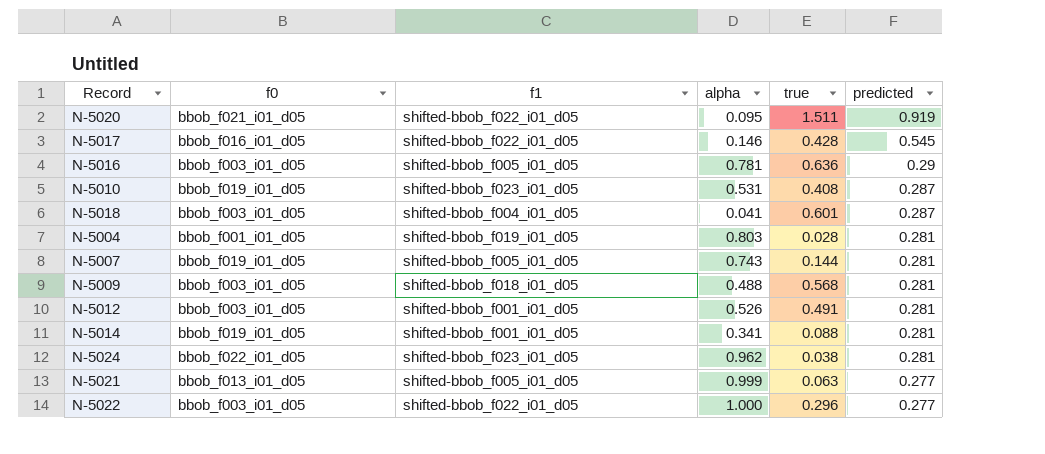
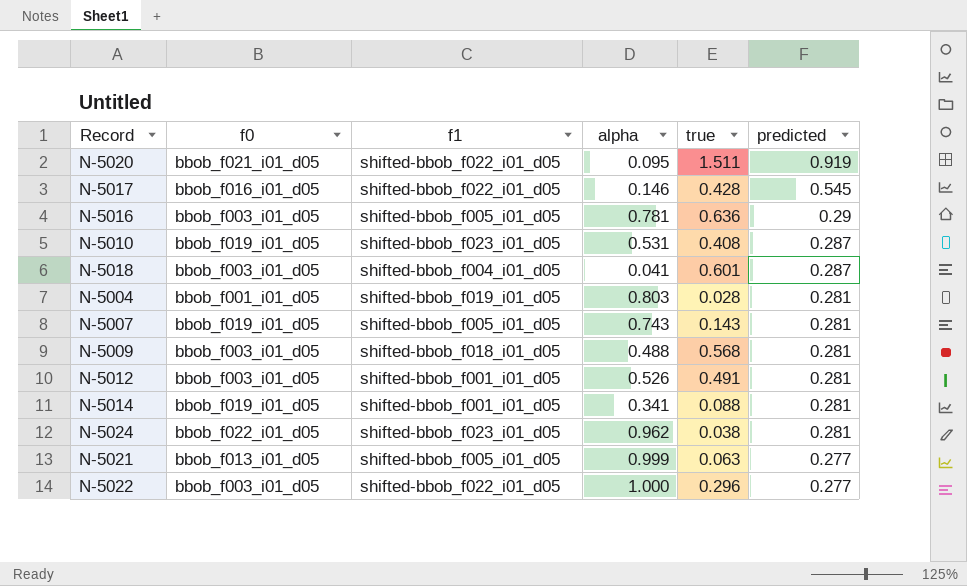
N-5007 | true: 0.144 -> 0.143

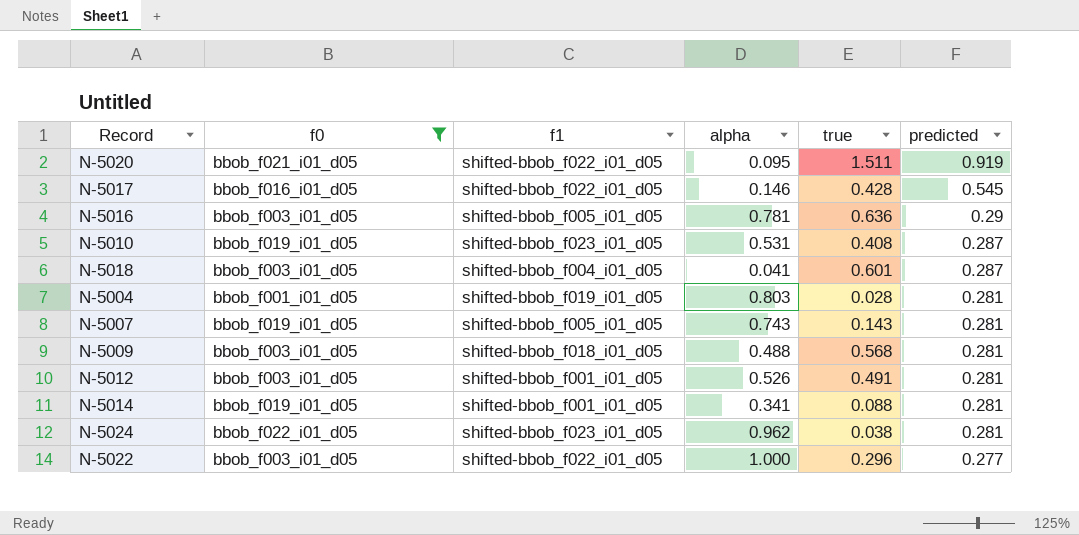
filter: none -> f0 != bbob_f013_i01_d05

